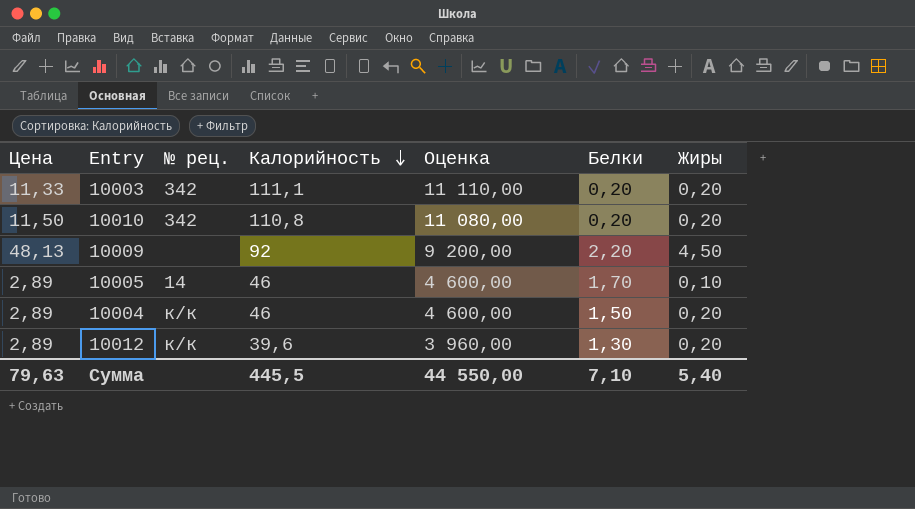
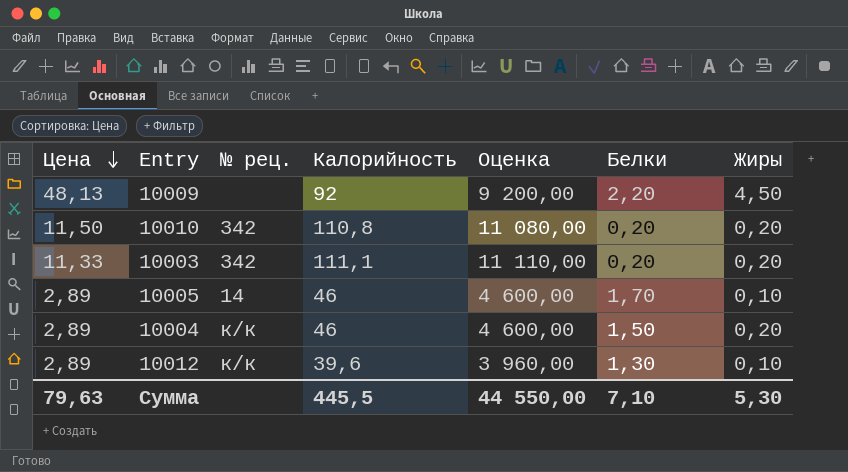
row order: Калорийность descending -> Цена descending
10012 | Жиры: 0,20 -> 0,10
Сумма | Жиры: 5,40 -> 5,30

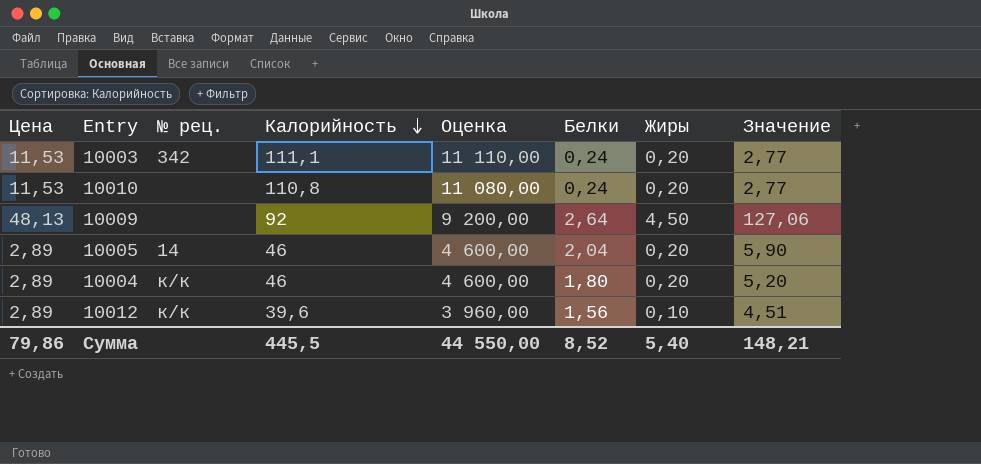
row order: Цена descending -> Калорийность descending
column Значение | formula: none -> [Цена] * [Белки]
10003 | Цена: 11,33 -> 11,53
10003 | Белки: 0,20 -> 0,24
10010 | Цена: 11,50 -> 11,53
10010 | № рец.: 342 -> none
10010 | Белки: 0,20 -> 0,24
10009 | Белки: 2,20 -> 2,64
10005 | Белки: 1,70 -> 2,04
10005 | Жиры: 0,10 -> 0,20
10004 | Белки: 1,50 -> 1,80
10012 | Белки: 1,30 -> 1,56
Сумма | Цена: 79,63 -> 79,86
Сумма | Белки: 7,10 -> 8,52
Сумма | Жиры: 5,30 -> 5,40

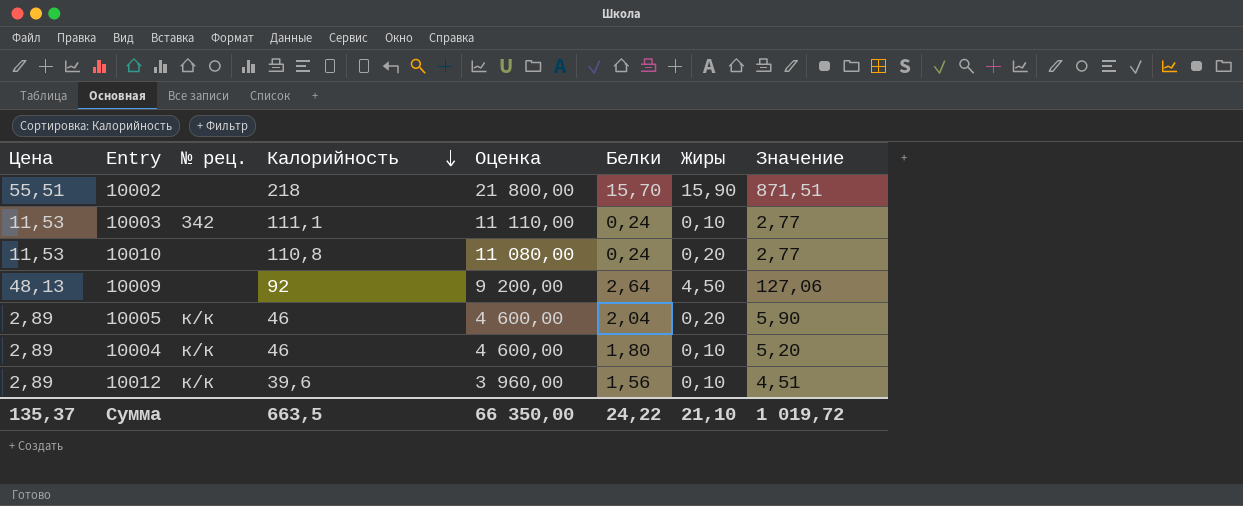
row 10002: none -> 55,51 | none | 218 | 21 800,00 | 15,70 | 15,90 | 871,51
10003 | Жиры: 0,20 -> 0,10
10005 | № рец.: 14 -> к/к
10004 | Жиры: 0,20 -> 0,10
Сумма | Цена: 79,86 -> 135,37
Сумма | Калорийность: 445,5 -> 663,5
Сумма | Оценка: 44 550,00 -> 66 350,00
Сумма | Белки: 8,52 -> 24,22
Сумма | Жиры: 5,40 -> 21,10
Сумма | Значение: 148,21 -> 1 019,72

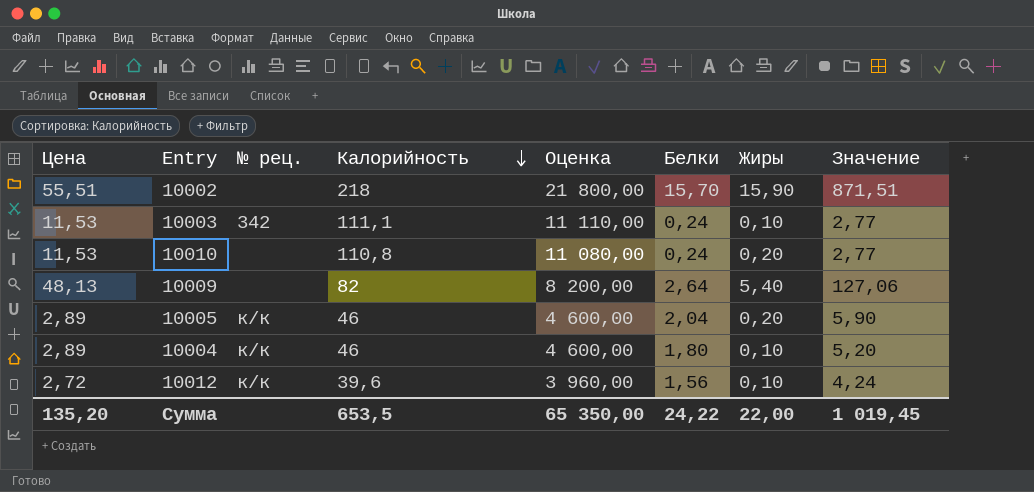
10009 | Калорийность: 92 -> 82
10009 | Оценка: 9 200,00 -> 8 200,00
10009 | Жиры: 4,50 -> 5,40
10012 | Цена: 2,89 -> 2,72
10012 | Значение: 4,51 -> 4,24
Сумма | Цена: 135,37 -> 135,20
Сумма | Калорийность: 663,5 -> 653,5
Сумма | Оценка: 66 350,00 -> 65 350,00
Сумма | Жиры: 21,10 -> 22,00
Сумма | Значение: 1 019,72 -> 1 019,45

